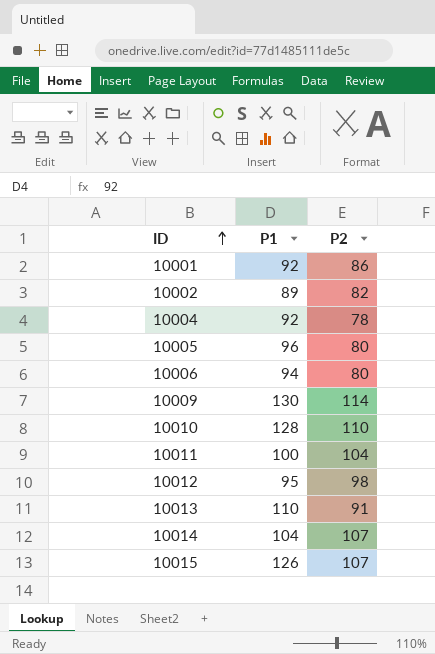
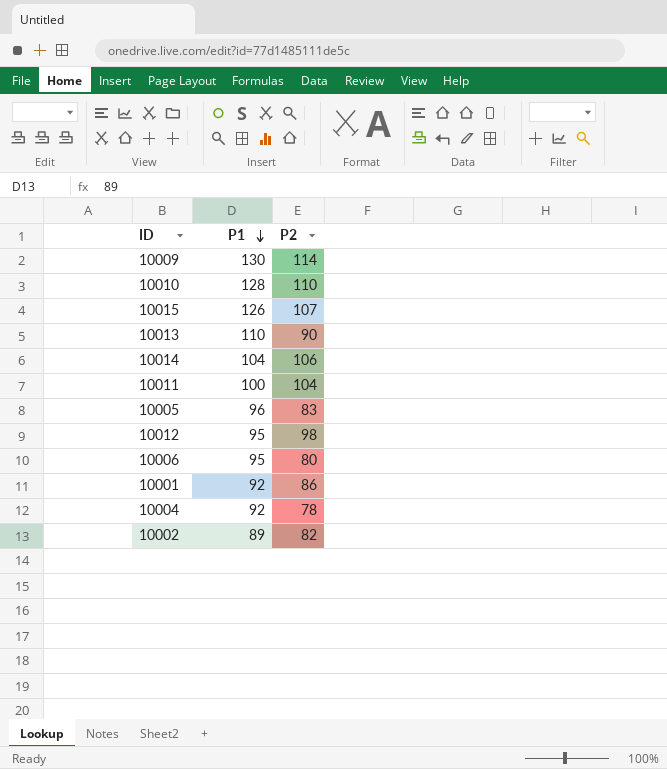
row order: ID ascending -> P1 descending
10013 | P2: 91 -> 90
10014 | P2: 107 -> 106
10005 | P2: 80 -> 83
10006 | P1: 94 -> 95

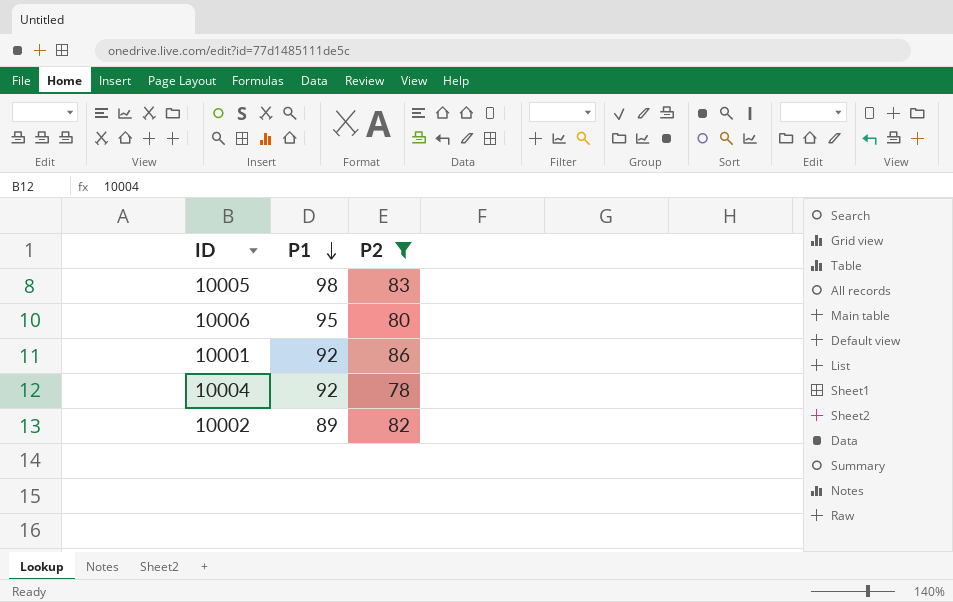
filter: none -> P2 <= 86
10005 | P1: 96 -> 98

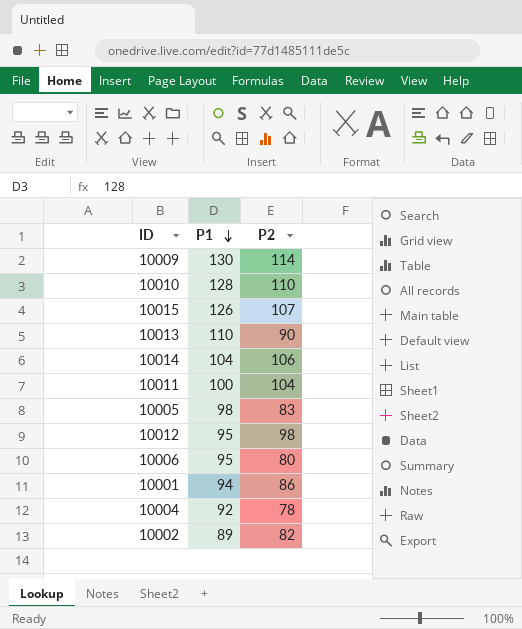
filter: P2 <= 86 -> none
10001 | P1: 92 -> 94

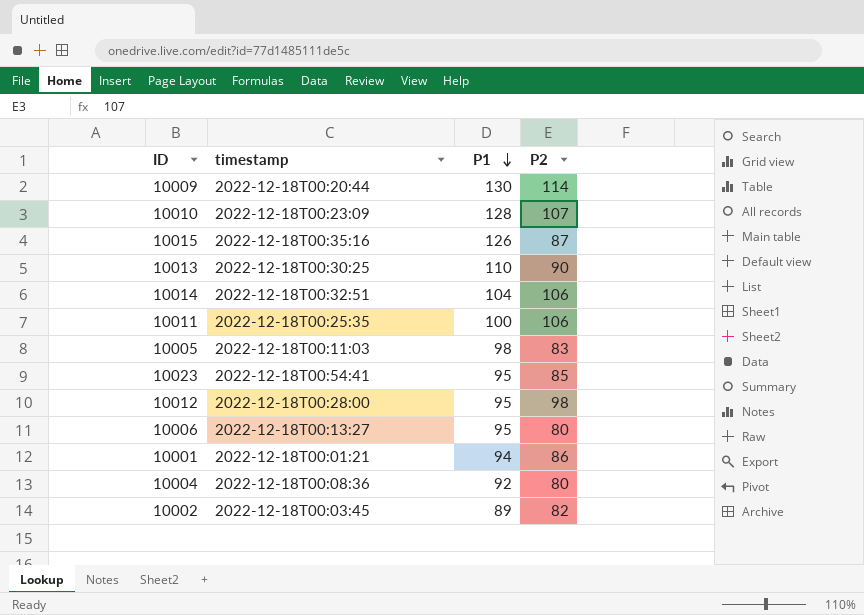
column timestamp | position: none -> 2
10010 | P2: 110 -> 107
10015 | P2: 107 -> 87
10011 | P2: 104 -> 106
row 10023: none -> 2022-12-18T00:54:41 | 95 | 85
10004 | P2: 78 -> 80

